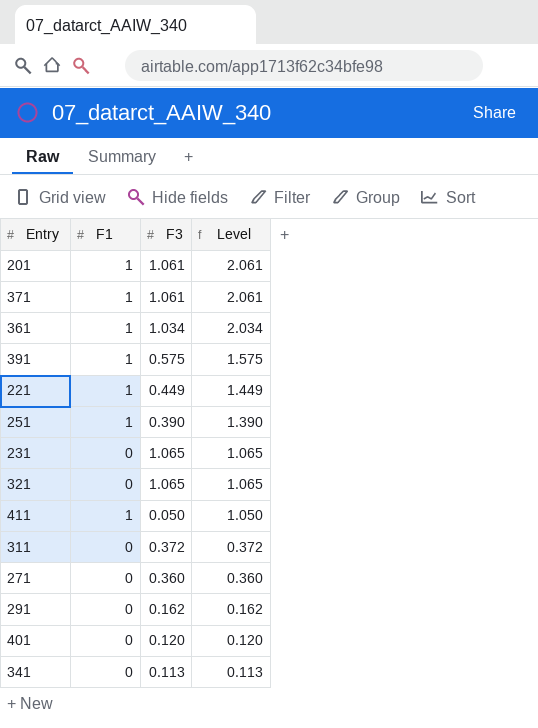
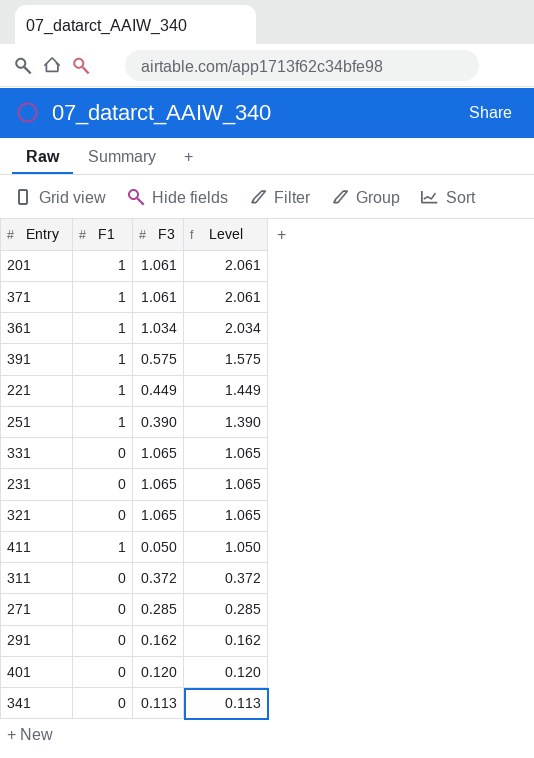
row 331: none -> 0 | 1.065 | 1.065
271 | F3: 0.360 -> 0.285
271 | Level: 0.360 -> 0.285

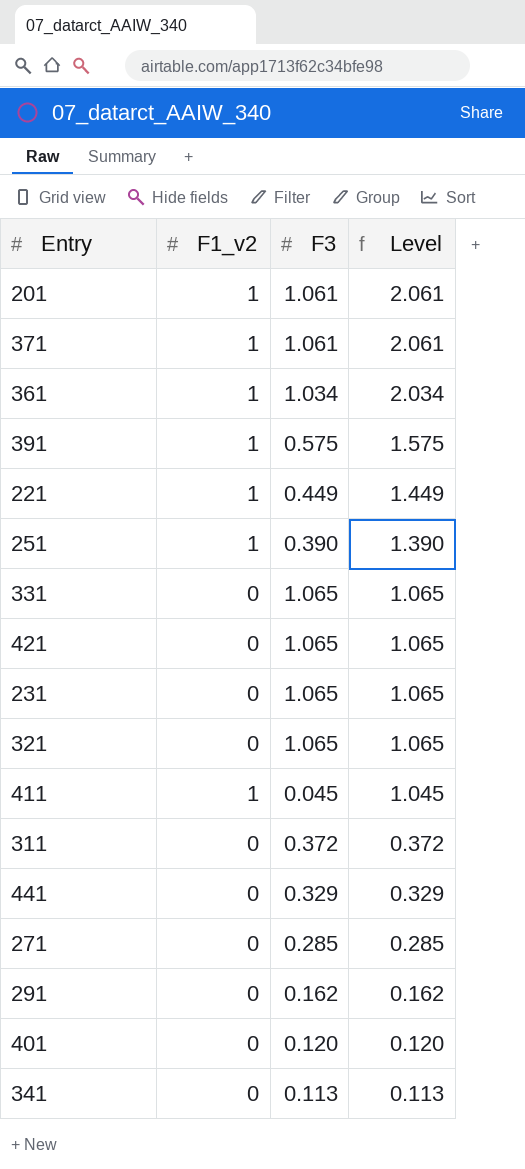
column name: F1 -> F1_v2
row 421: none -> 0 | 1.065 | 1.065
411 | F3: 0.050 -> 0.045
411 | Level: 1.050 -> 1.045
row 441: none -> 0 | 0.329 | 0.329

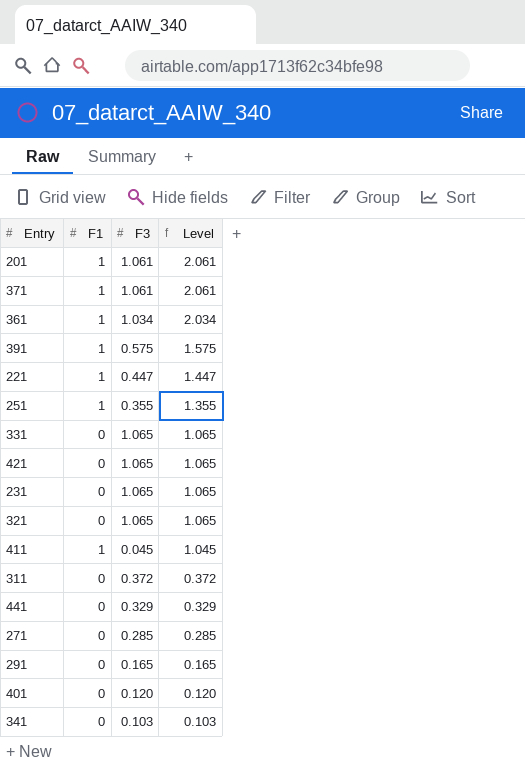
column name: F1_v2 -> F1
221 | F3: 0.449 -> 0.447
221 | Level: 1.449 -> 1.447
251 | F3: 0.390 -> 0.355
251 | Level: 1.390 -> 1.355
291 | F3: 0.162 -> 0.165
291 | Level: 0.162 -> 0.165
341 | F3: 0.113 -> 0.103
341 | Level: 0.113 -> 0.103

